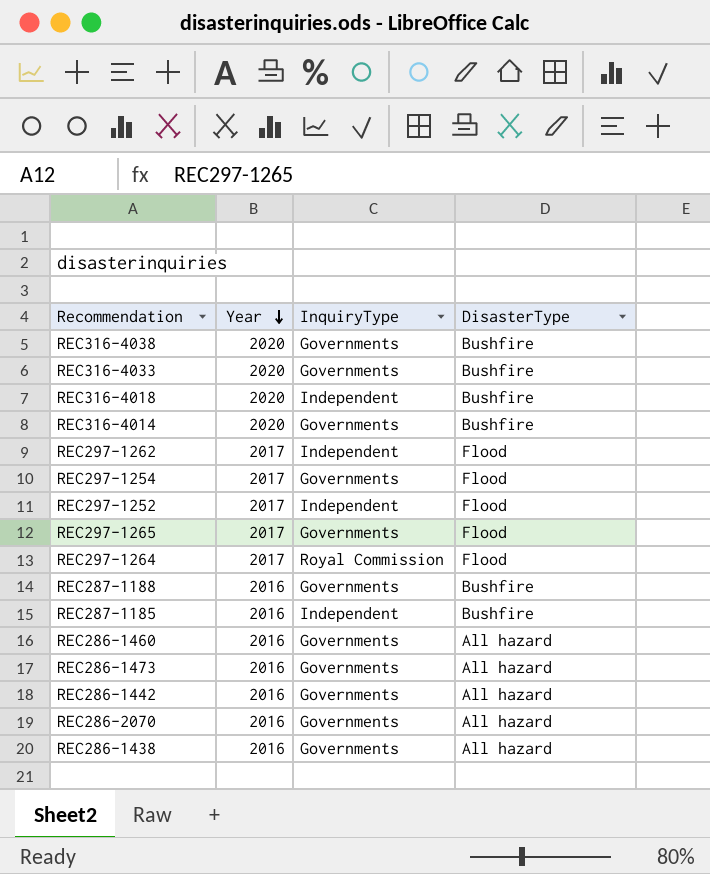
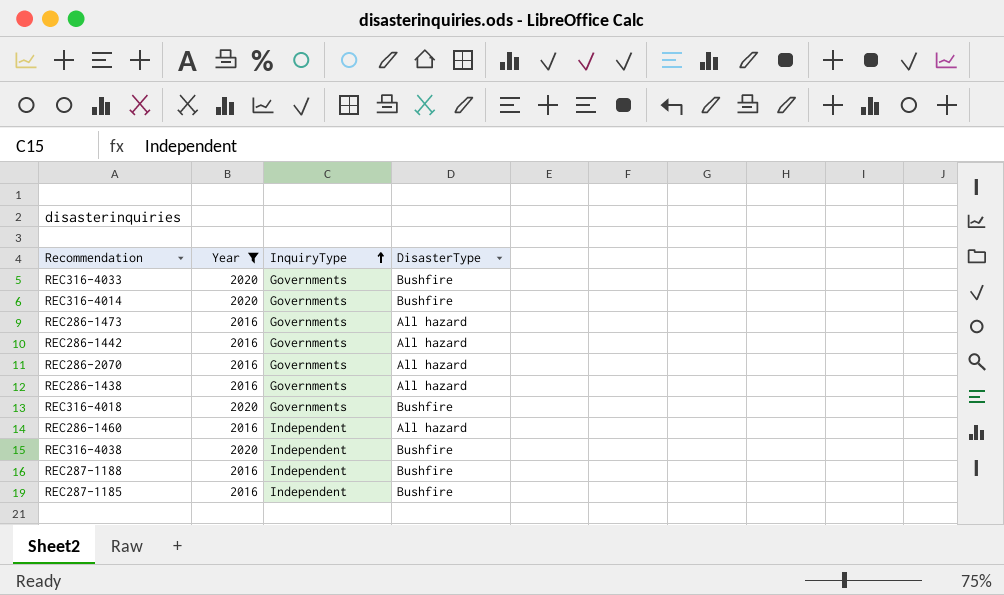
filter: none -> Year != 2017
row order: Year descending -> InquiryType ascending
REC316-4018 | InquiryType: Independent -> Governments
REC286-1460 | InquiryType: Governments -> Independent
REC316-4038 | InquiryType: Governments -> Independent
REC287-1188 | InquiryType: Governments -> Independent

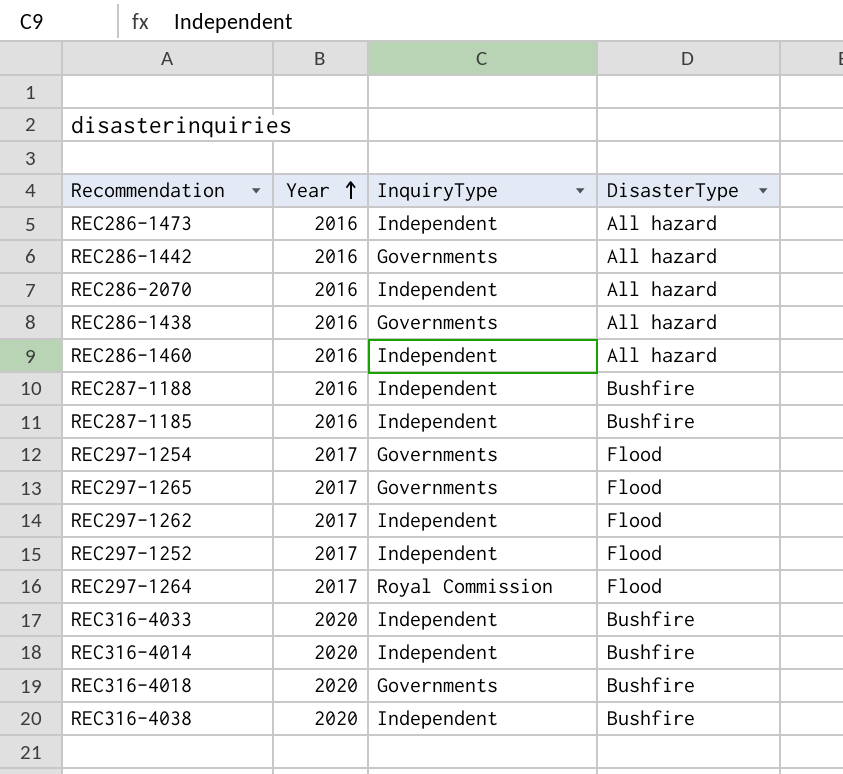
filter: Year != 2017 -> none
row order: InquiryType ascending -> Year ascending
REC286-1473 | InquiryType: Governments -> Independent
REC286-2070 | InquiryType: Governments -> Independent
REC316-4033 | InquiryType: Governments -> Independent
REC316-4014 | InquiryType: Governments -> Independent

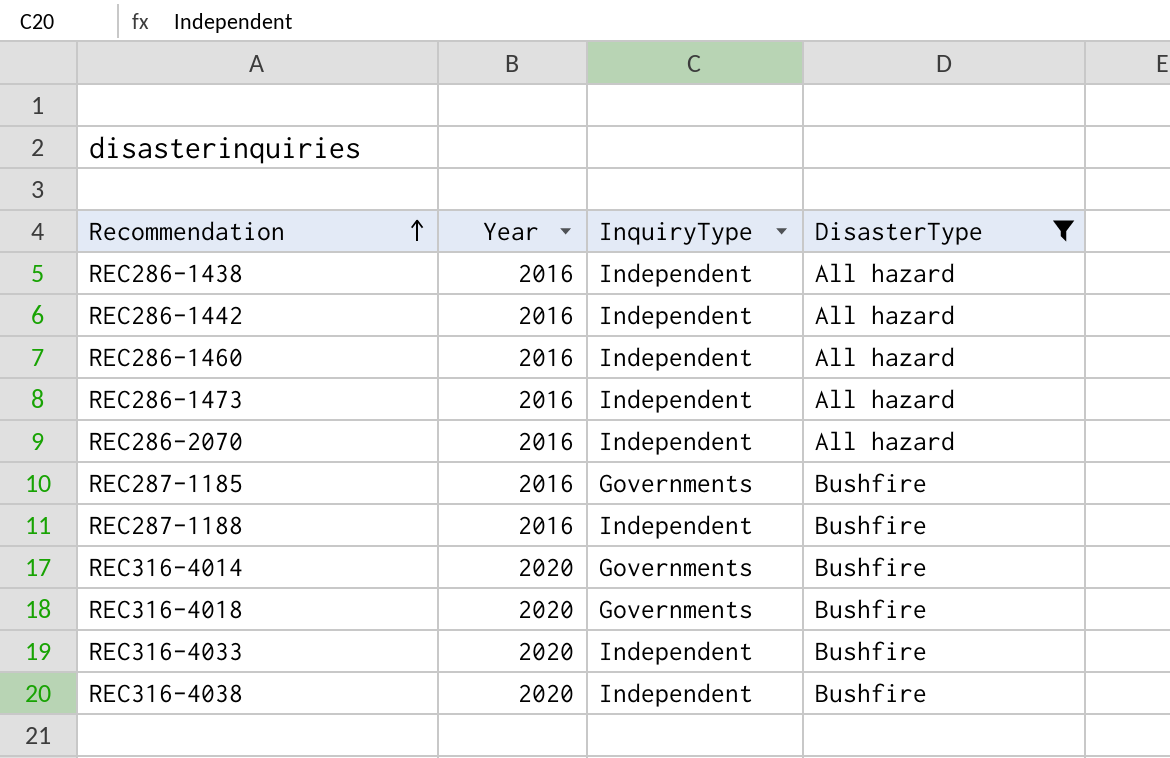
filter: none -> DisasterType != Flood
row order: Year ascending -> Recommendation ascending
REC286-1438 | InquiryType: Governments -> Independent
REC286-1442 | InquiryType: Governments -> Independent
REC287-1185 | InquiryType: Independent -> Governments
REC316-4014 | InquiryType: Independent -> Governments

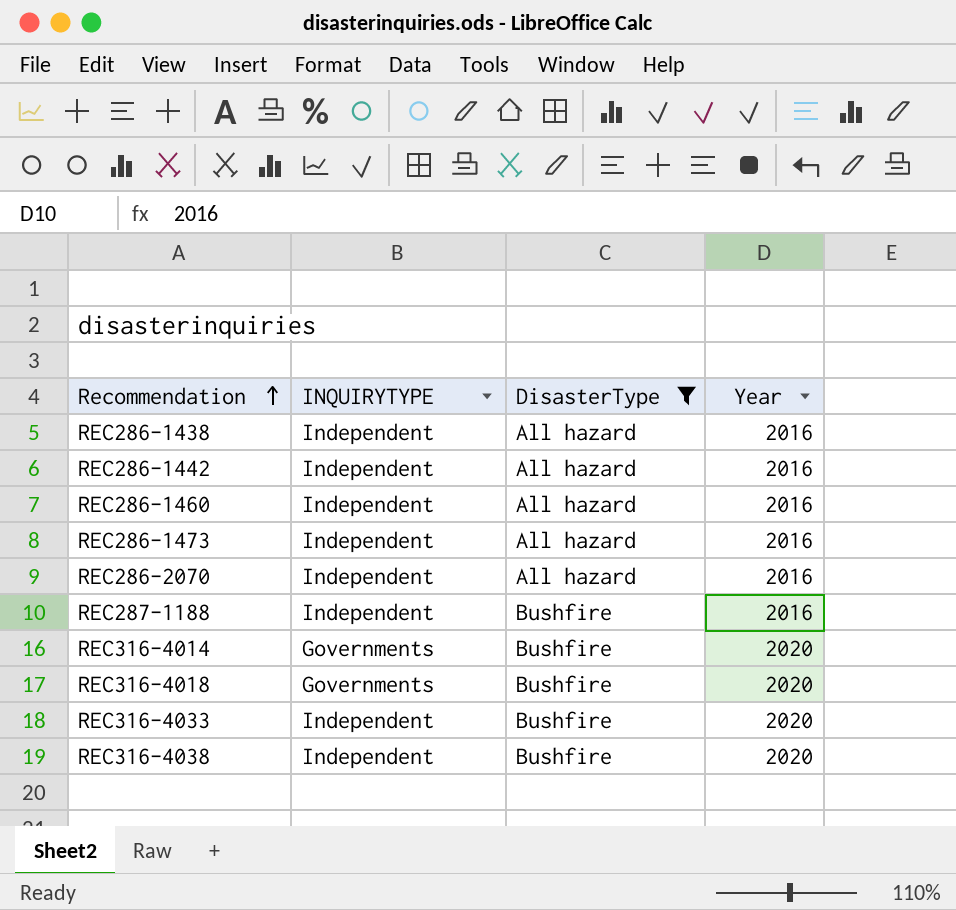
column name: InquiryType -> INQUIRYTYPE
column Year | position: 2 -> 4
row REC287-1185: 2016 | Governments | Bushfire -> none

